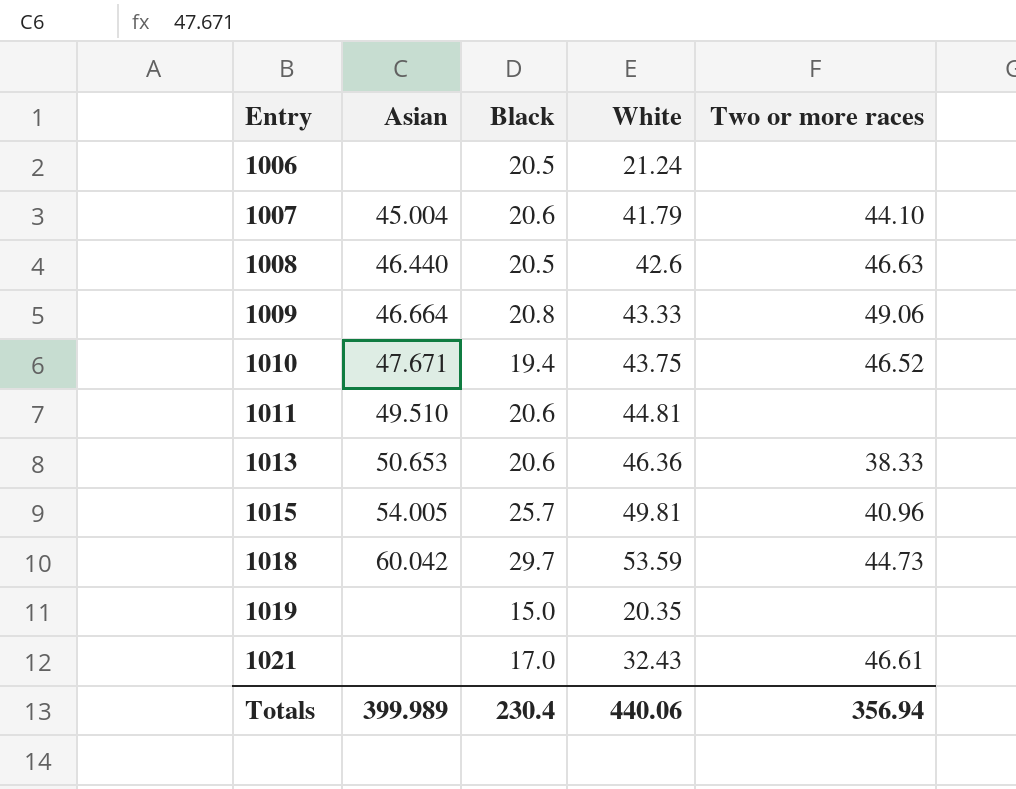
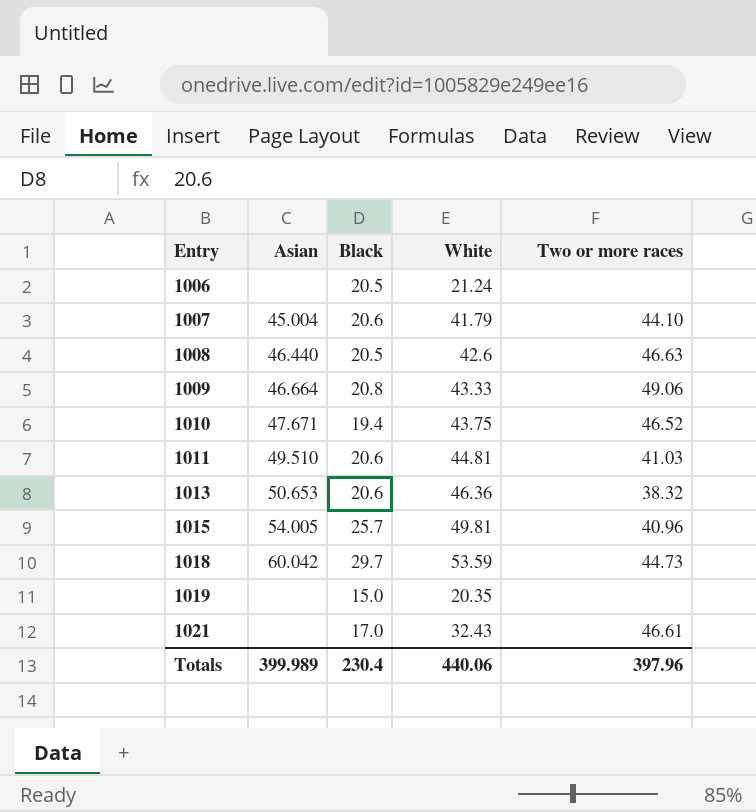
1011 | Two or more races: none -> 41.03
1013 | Two or more races: 38.33 -> 38.32
Totals | Two or more races: 356.94 -> 397.96

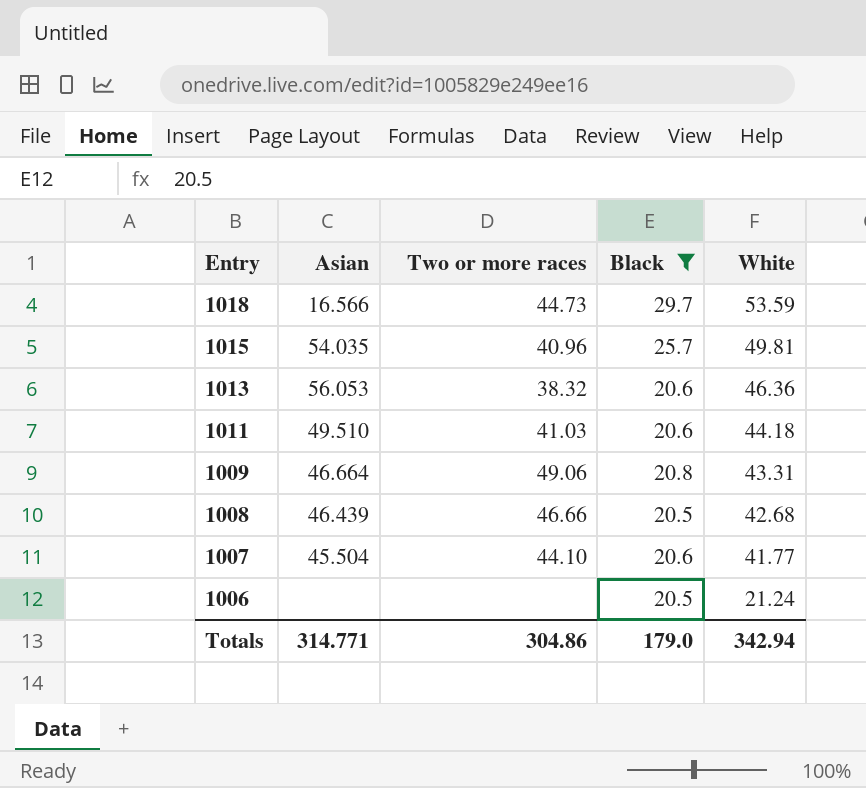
filter: none -> Black >= 20.5
row order: Entry ascending -> Entry descending
column Two or more races | position: 5 -> 3
1018 | Asian: 60.042 -> 16.566
1015 | Asian: 54.005 -> 54.035
1013 | Asian: 50.653 -> 56.053
1011 | White: 44.81 -> 44.18
1009 | White: 43.33 -> 43.31
1008 | Asian: 46.440 -> 46.439
1008 | Two or more races: 46.63 -> 46.66
1008 | White: 42.6 -> 42.68
1007 | Asian: 45.004 -> 45.504
1007 | White: 41.79 -> 41.77
Totals | Asian: 399.989 -> 314.771
Totals | Two or more races: 397.96 -> 304.86
Totals | Black: 230.4 -> 179.0
Totals | White: 440.06 -> 342.94

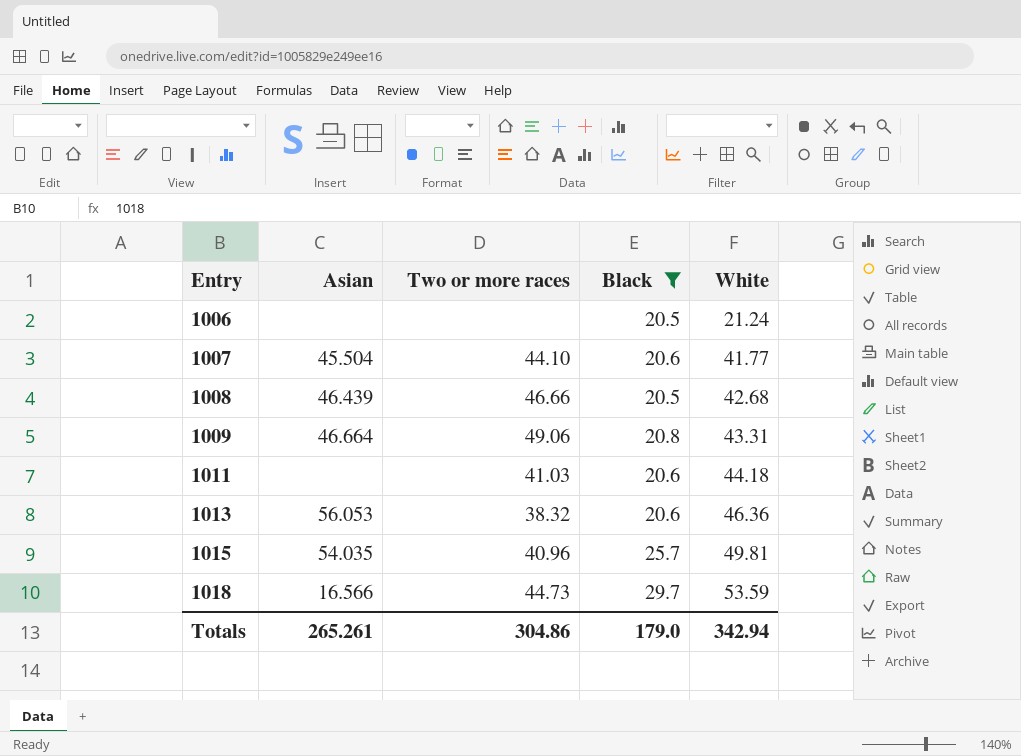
row order: Entry descending -> Entry ascending
1011 | Asian: 49.510 -> none
Totals | Asian: 314.771 -> 265.261

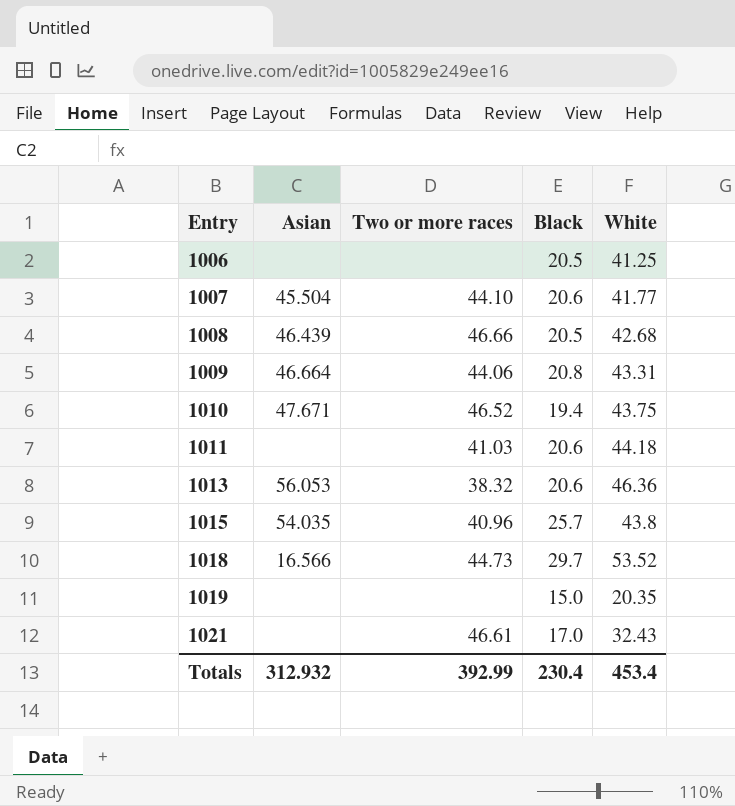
filter: Black >= 20.5 -> none
1006 | White: 21.24 -> 41.25
1009 | Two or more races: 49.06 -> 44.06
1015 | White: 49.81 -> 43.8
1018 | White: 53.59 -> 53.52
Totals | Asian: 265.261 -> 312.932
Totals | Two or more races: 304.86 -> 392.99
Totals | Black: 179.0 -> 230.4
Totals | White: 342.94 -> 453.4

